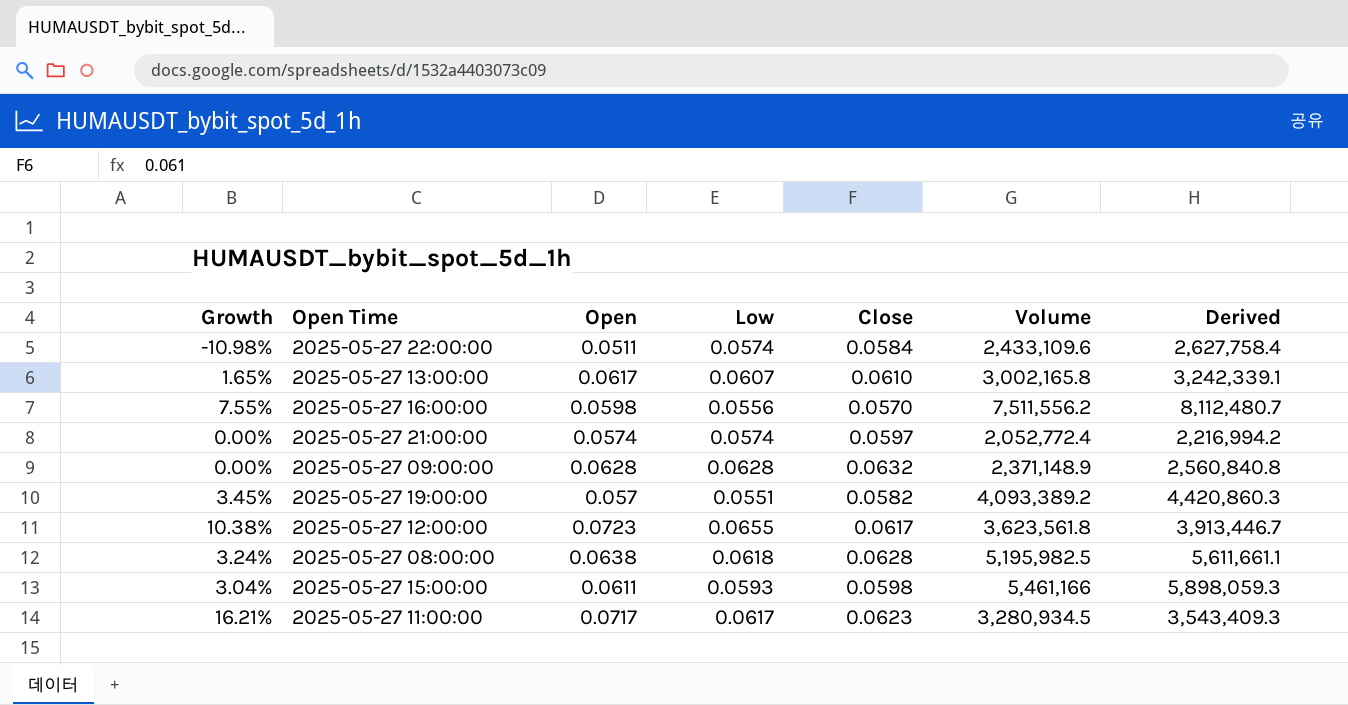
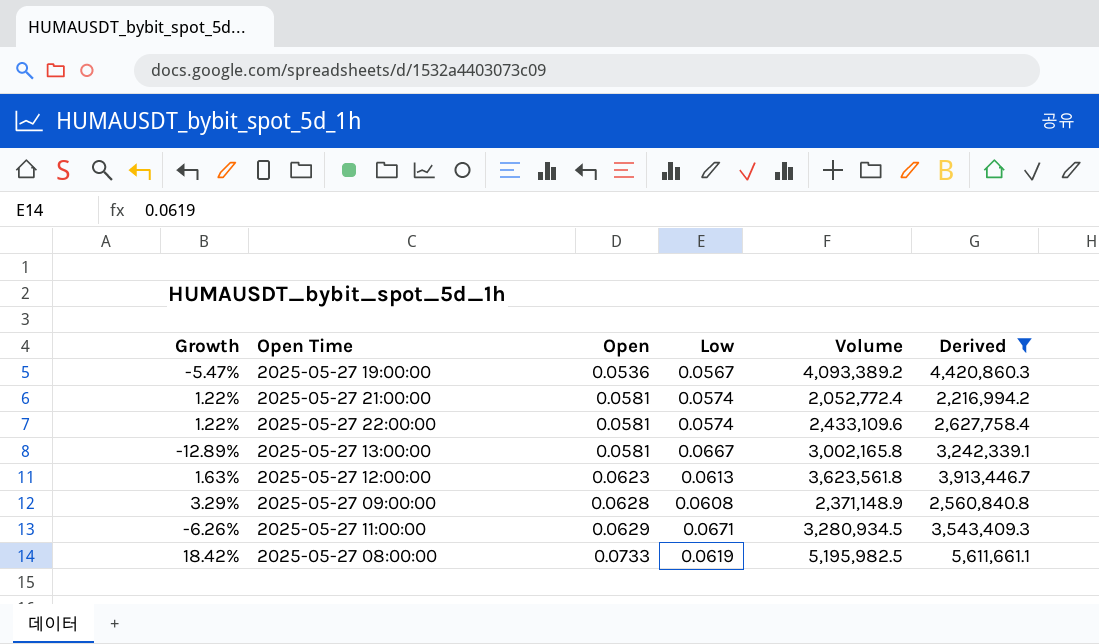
filter: none -> Derived <= 5,611,661.1
row order: none -> Open ascending
column Close | position: 5 -> none
2025-05-27 19:00:00 | Growth: 3.45% -> -5.47%
2025-05-27 19:00:00 | Open: 0.057 -> 0.0536
2025-05-27 19:00:00 | Low: 0.0551 -> 0.0567
2025-05-27 21:00:00 | Growth: 0.00% -> 1.22%
2025-05-27 21:00:00 | Open: 0.0574 -> 0.0581
2025-05-27 22:00:00 | Growth: -10.98% -> 1.22%
2025-05-27 22:00:00 | Open: 0.0511 -> 0.0581
2025-05-27 13:00:00 | Growth: 1.65% -> -12.89%
2025-05-27 13:00:00 | Open: 0.0617 -> 0.0581
2025-05-27 13:00:00 | Low: 0.0607 -> 0.0667
2025-05-27 12:00:00 | Growth: 10.38% -> 1.63%
2025-05-27 12:00:00 | Open: 0.0723 -> 0.0623
2025-05-27 12:00:00 | Low: 0.0655 -> 0.0613
2025-05-27 09:00:00 | Growth: 0.00% -> 3.29%
2025-05-27 09:00:00 | Low: 0.0628 -> 0.0608
2025-05-27 11:00:00 | Growth: 16.21% -> -6.26%
2025-05-27 11:00:00 | Open: 0.0717 -> 0.0629
2025-05-27 11:00:00 | Low: 0.0617 -> 0.0671
2025-05-27 08:00:00 | Growth: 3.24% -> 18.42%
2025-05-27 08:00:00 | Open: 0.0638 -> 0.0733
2025-05-27 08:00:00 | Low: 0.0618 -> 0.0619

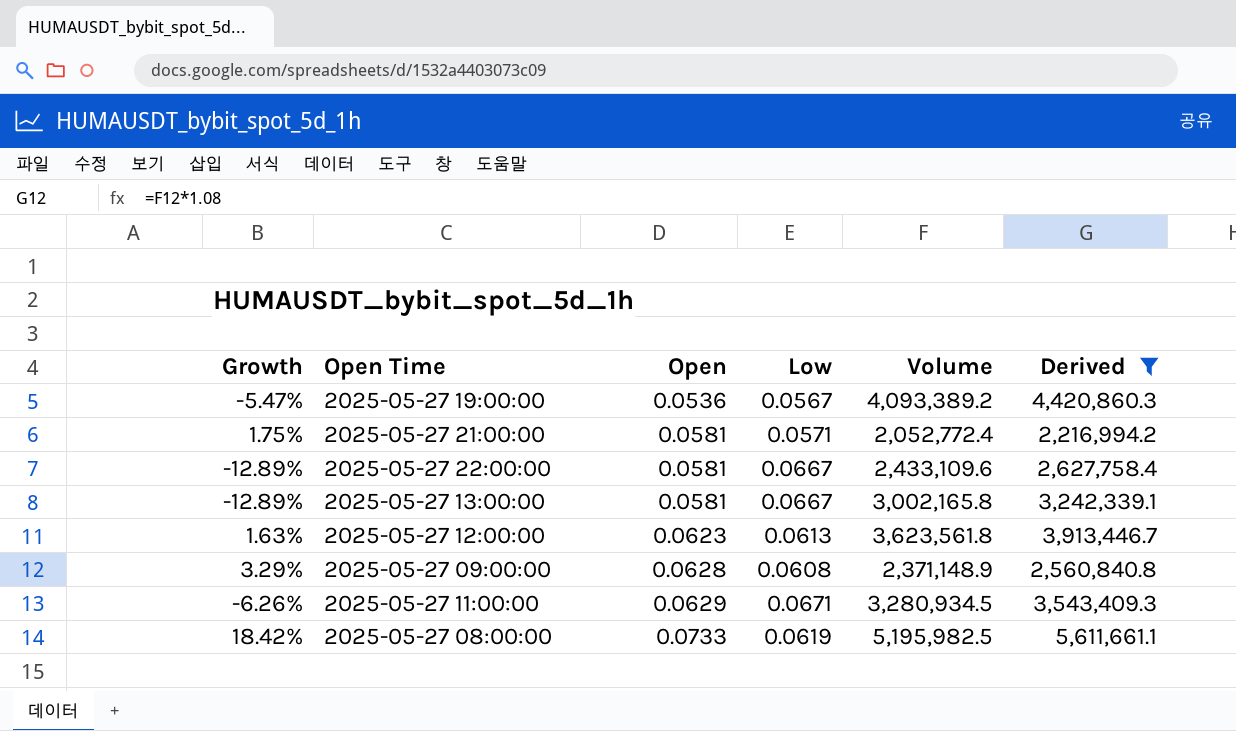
2025-05-27 21:00:00 | Growth: 1.22% -> 1.75%
2025-05-27 21:00:00 | Low: 0.0574 -> 0.0571
2025-05-27 22:00:00 | Growth: 1.22% -> -12.89%
2025-05-27 22:00:00 | Low: 0.0574 -> 0.0667

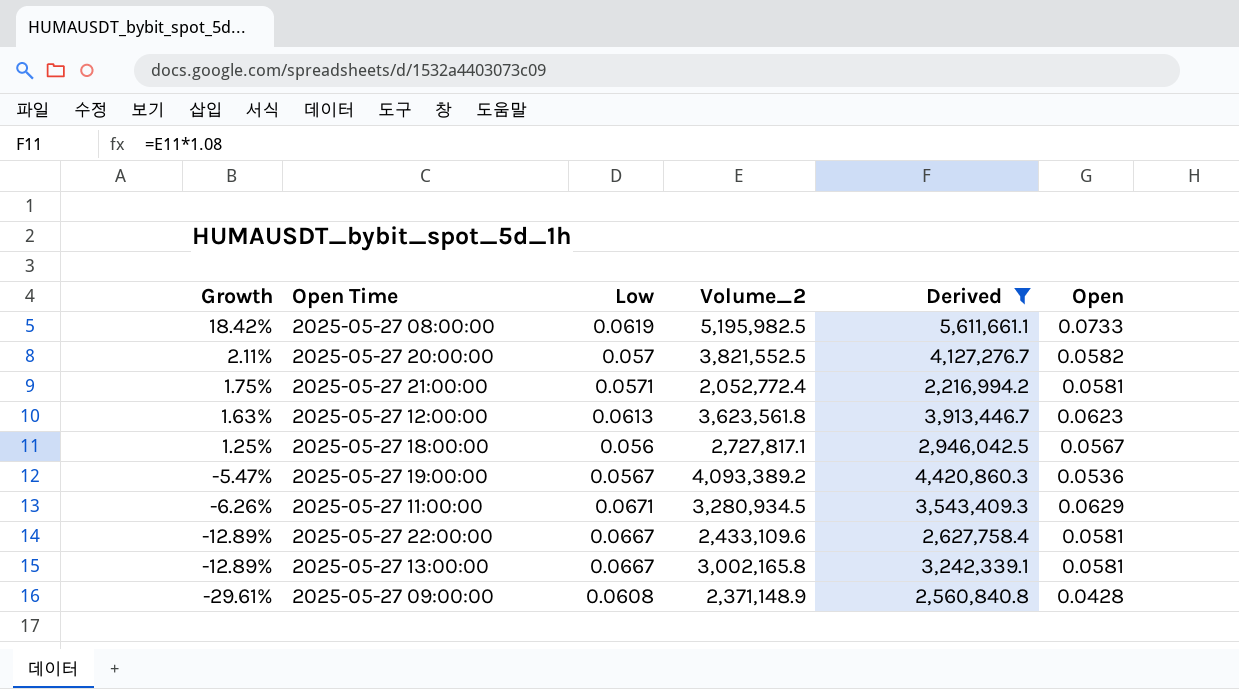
row order: Open ascending -> Growth descending
column name: Volume -> Volume_2
column Open | position: 3 -> 6
row 2025-05-27 20:00:00: none -> 2.11% | 0.057 | 3,821,552.5 | 4,127,276.7 | 0.0582
row 2025-05-27 18:00:00: none -> 1.25% | 0.056 | 2,727,817.1 | 2,946,042.5 | 0.0567
2025-05-27 09:00:00 | Growth: 3.29% -> -29.61%
2025-05-27 09:00:00 | Open: 0.0628 -> 0.0428

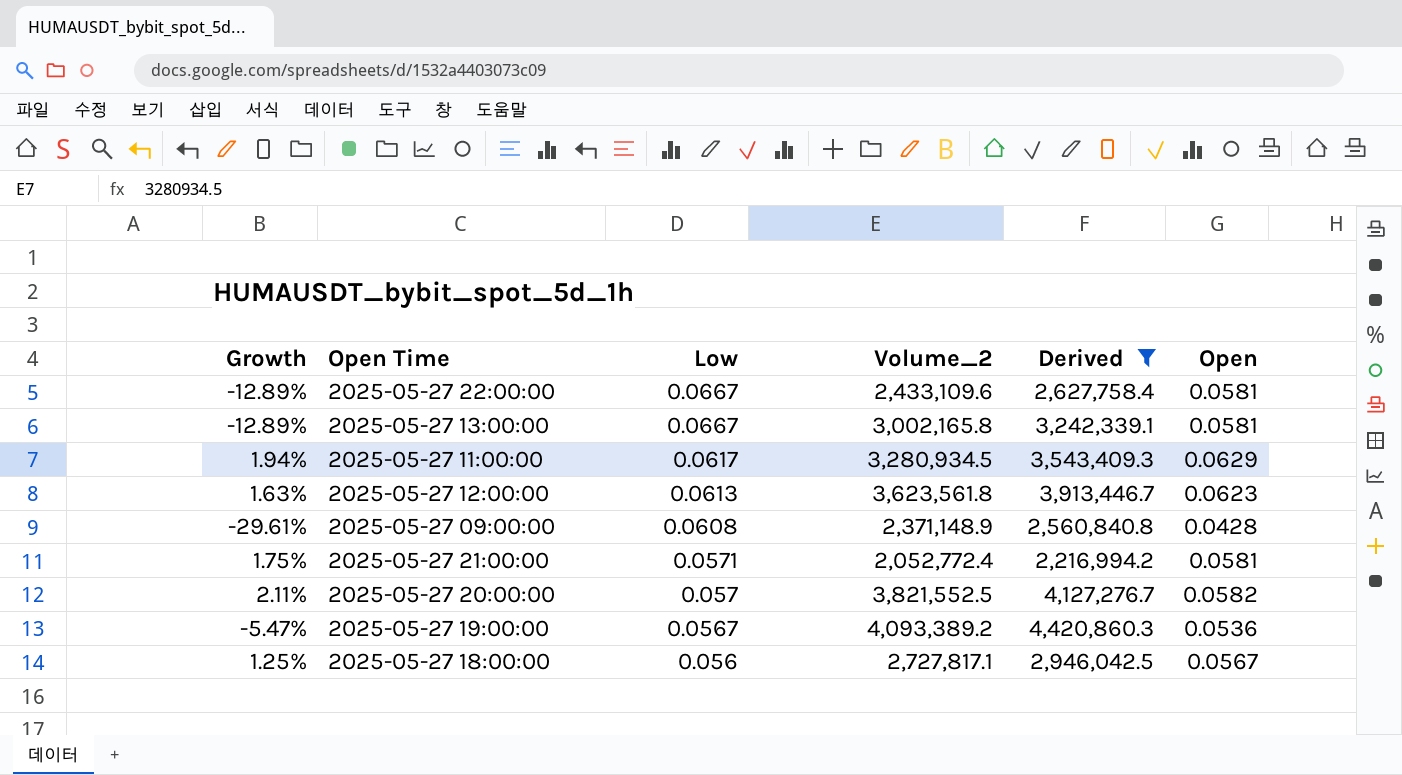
row order: Growth descending -> Low descending
row 2025-05-27 08:00:00: 18.42% | 0.0619 | 5,195,982.5 | 5,611,661.1 | 0.0733 -> none
2025-05-27 11:00:00 | Growth: -6.26% -> 1.94%
2025-05-27 11:00:00 | Low: 0.0671 -> 0.0617

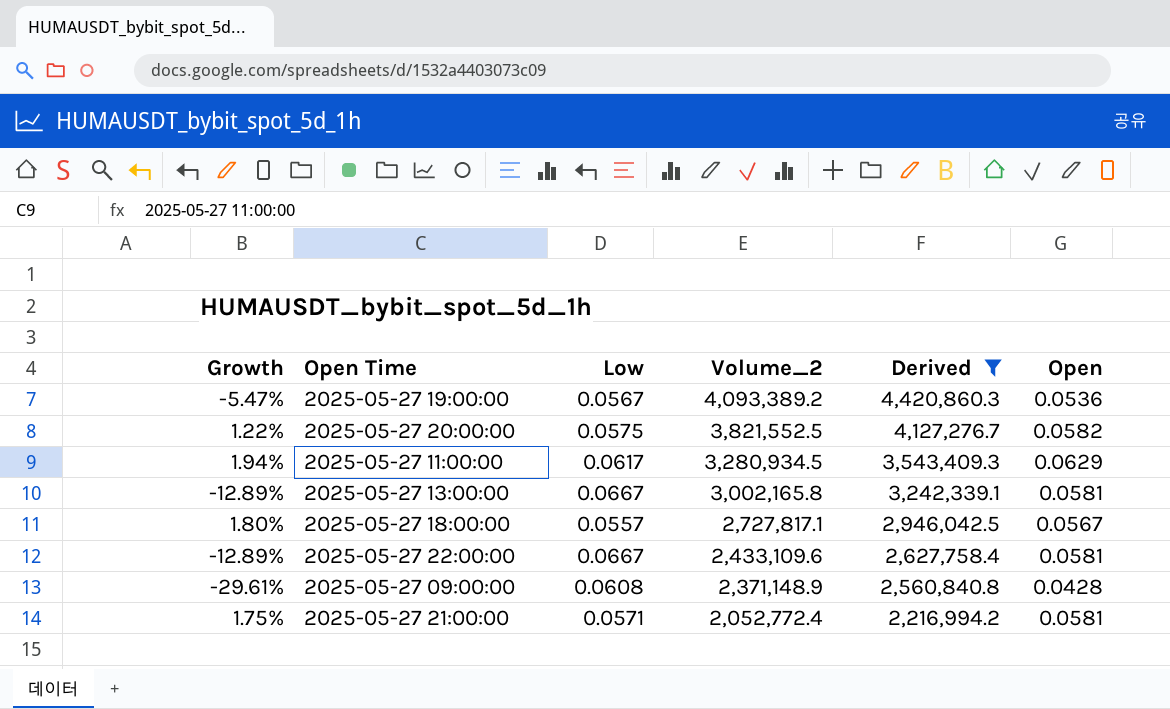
row order: Low descending -> Volume_2 descending
row 2025-05-27 12:00:00: 1.63% | 0.0613 | 3,623,561.8 | 3,913,446.7 | 0.0623 -> none
2025-05-27 20:00:00 | Growth: 2.11% -> 1.22%
2025-05-27 20:00:00 | Low: 0.057 -> 0.0575
2025-05-27 18:00:00 | Growth: 1.25% -> 1.80%
2025-05-27 18:00:00 | Low: 0.056 -> 0.0557

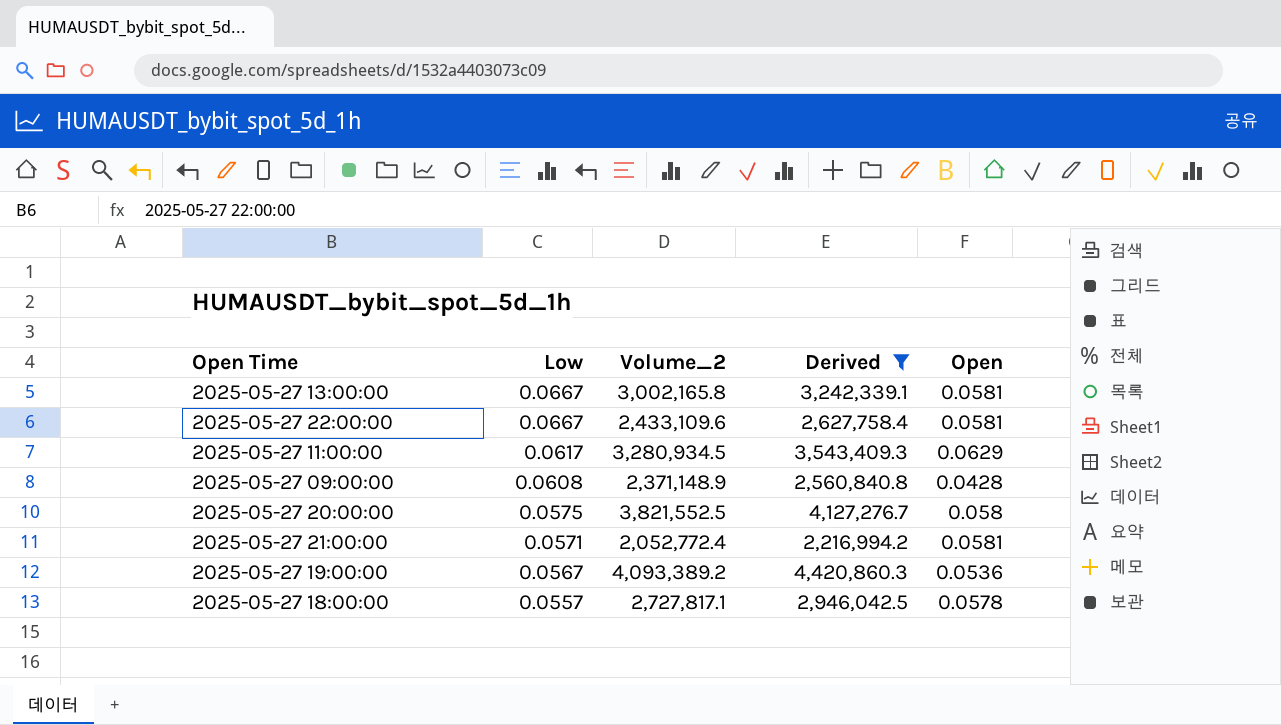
row order: Volume_2 descending -> Low descending
column Growth | formula: ([Open] - [Low]) / [Low] -> none
2025-05-27 20:00:00 | Open: 0.0582 -> 0.058
2025-05-27 18:00:00 | Open: 0.0567 -> 0.0578

